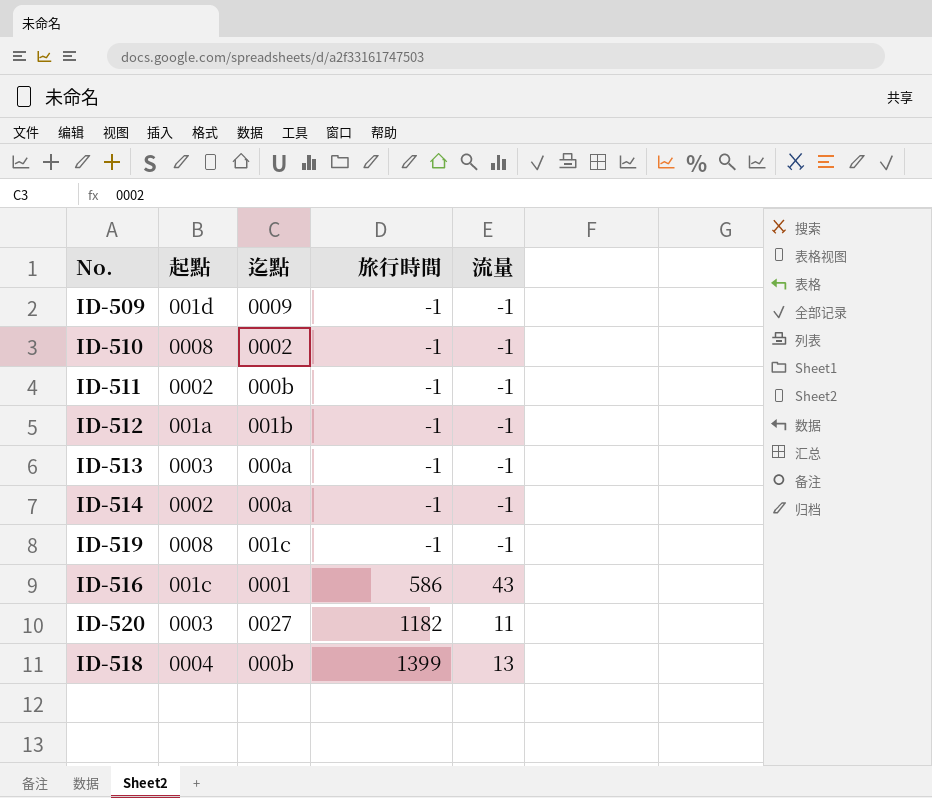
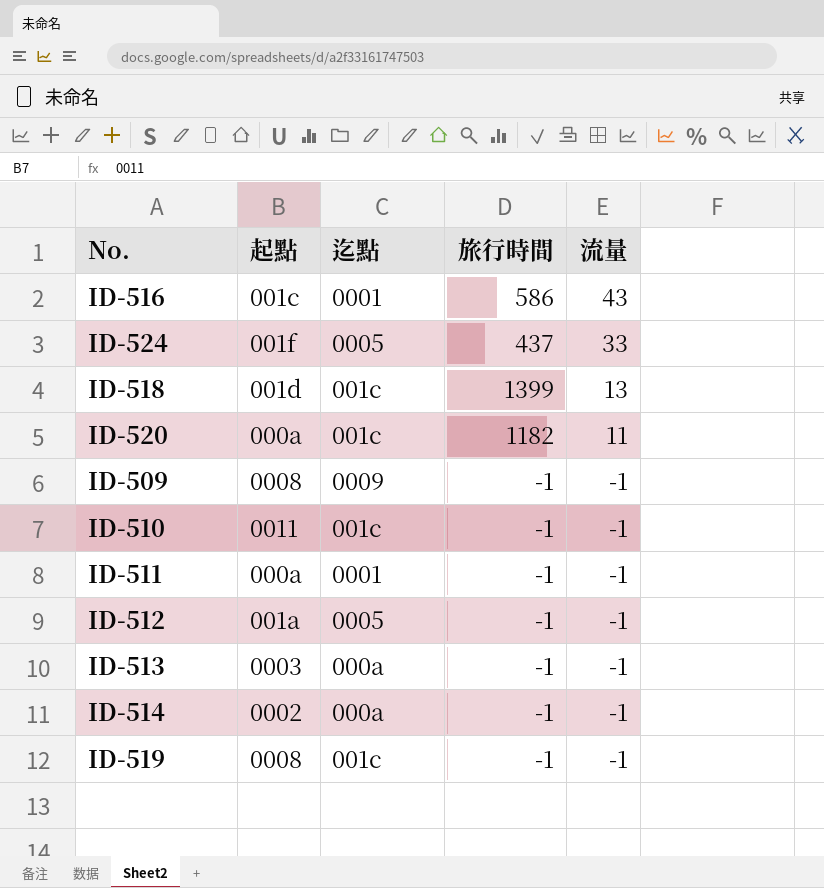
row order: 旅行時間 ascending -> 流量 descending
row ID-524: none -> 001f | 0005 | 437 | 33
ID-518 | 起點: 0004 -> 001d
ID-518 | 迄點: 000b -> 001c
ID-520 | 起點: 0003 -> 000a
ID-520 | 迄點: 0027 -> 001c
ID-509 | 起點: 001d -> 0008
ID-510 | 起點: 0008 -> 0011
ID-510 | 迄點: 0002 -> 001c
ID-511 | 起點: 0002 -> 000a
ID-511 | 迄點: 000b -> 0001
ID-512 | 迄點: 001b -> 0005

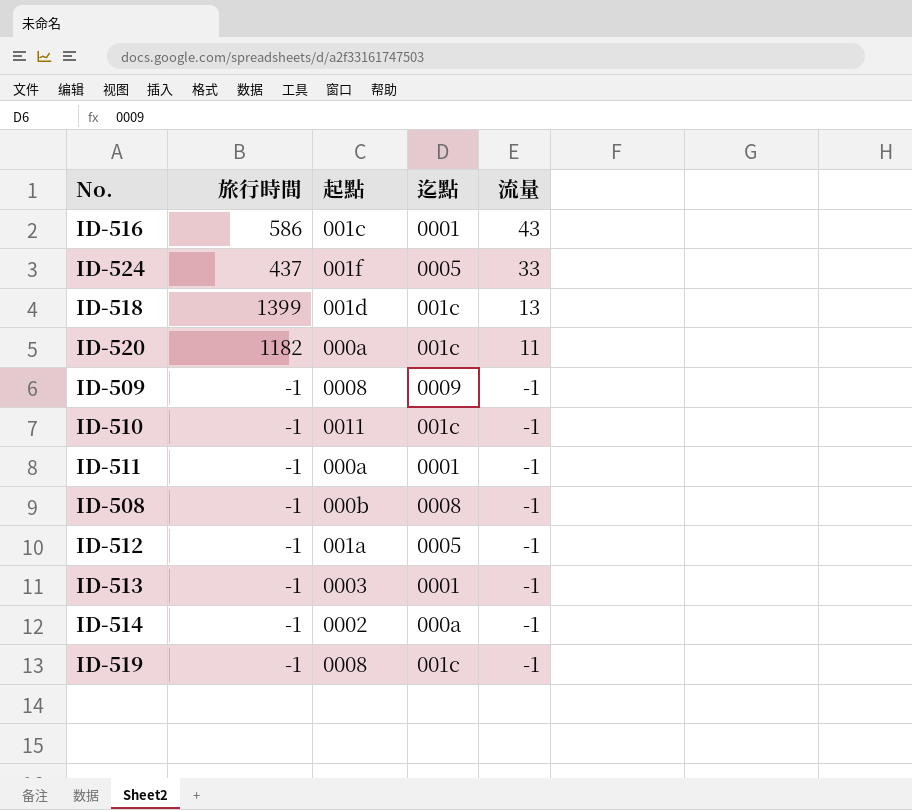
column 旅行時間 | position: 4 -> 2
row ID-508: none -> -1 | 000b | 0008 | -1
ID-513 | 迄點: 000a -> 0001

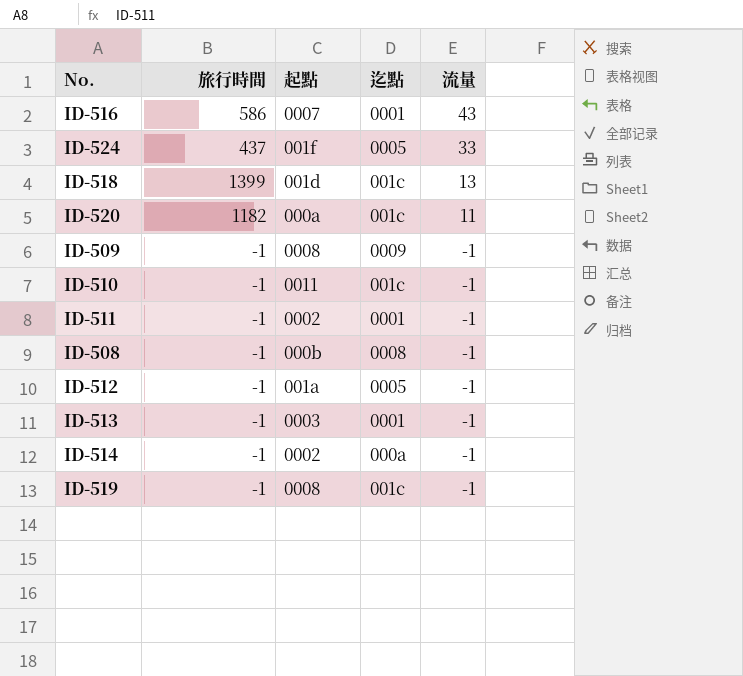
ID-516 | 起點: 001c -> 0007
ID-511 | 起點: 000a -> 0002

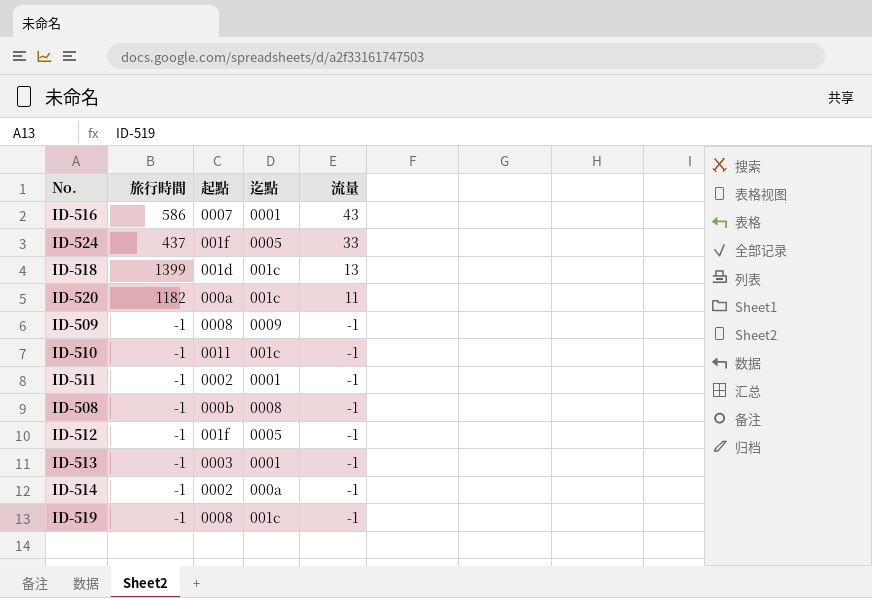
ID-512 | 起點: 001a -> 001f

